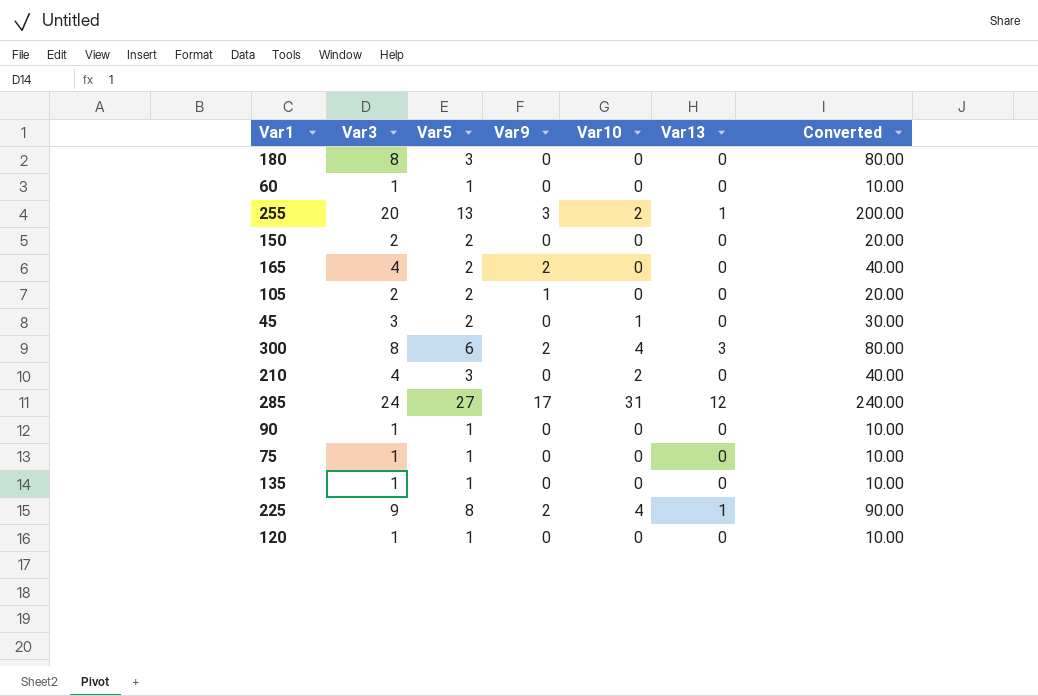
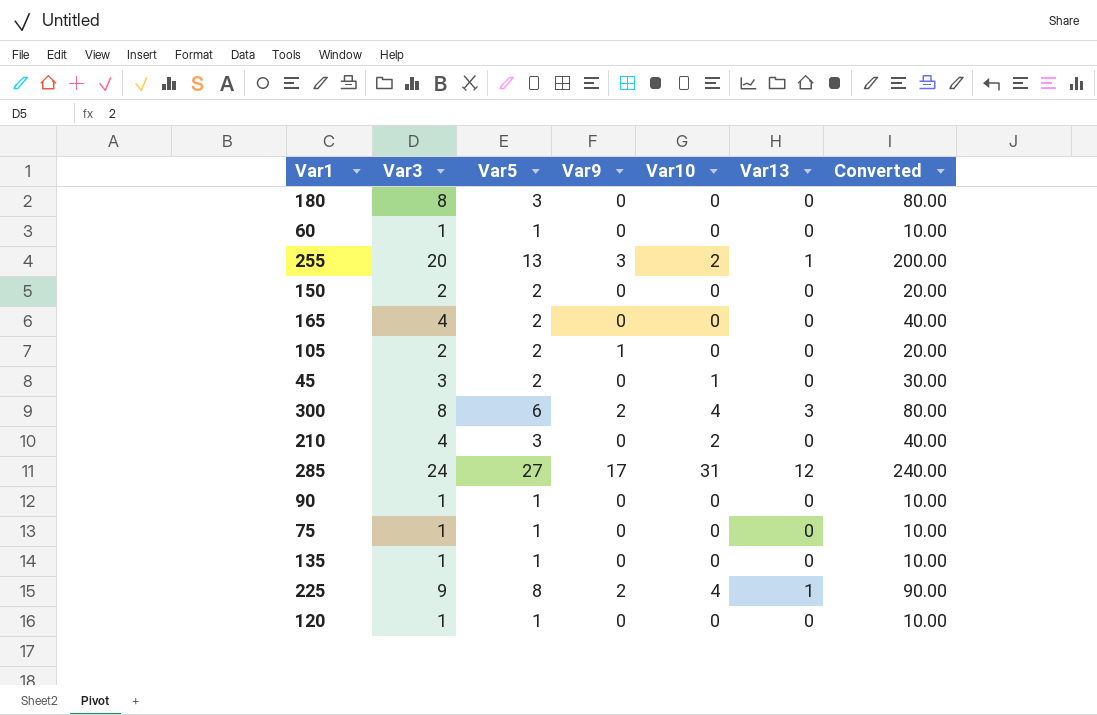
165 | Var9: 2 -> 0

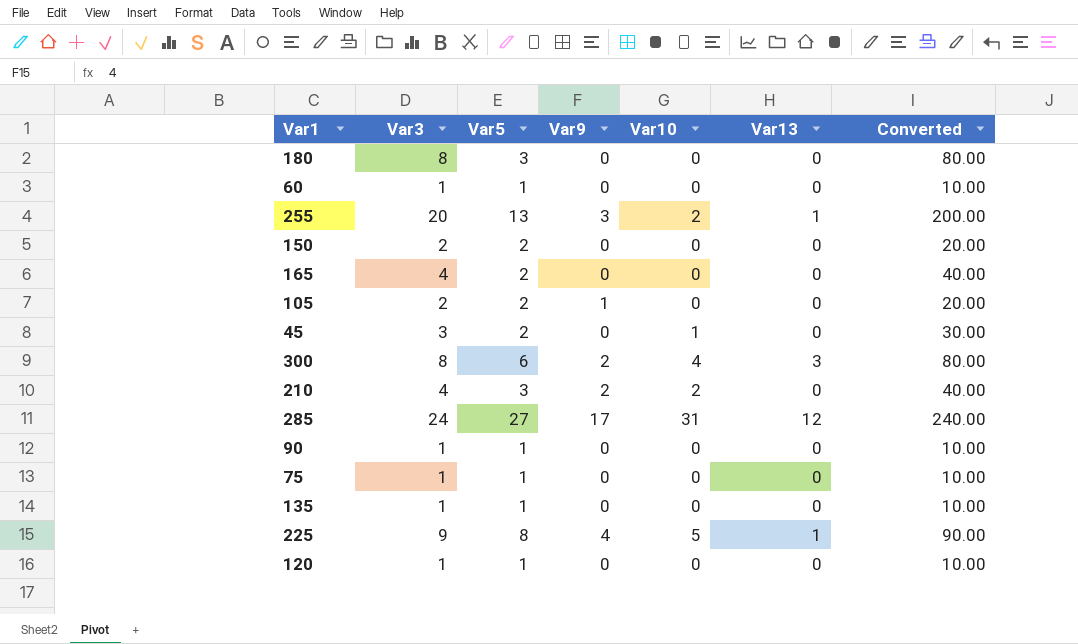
210 | Var9: 0 -> 2
225 | Var9: 2 -> 4
225 | Var10: 4 -> 5

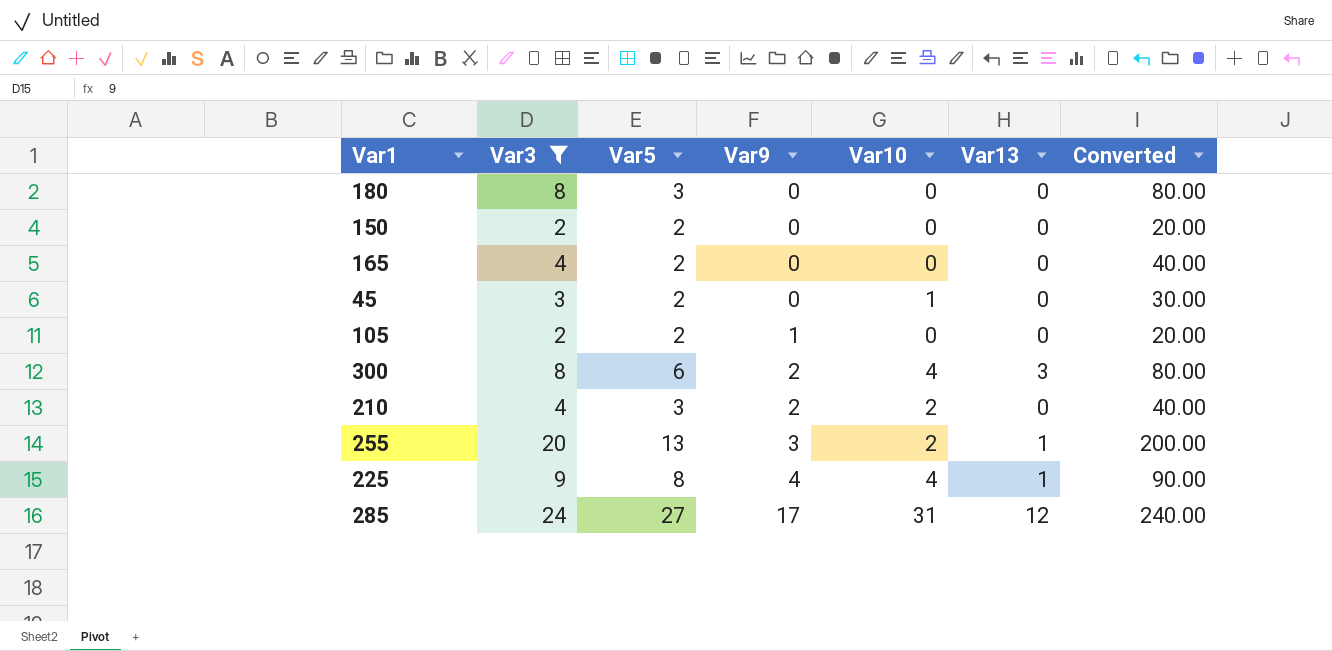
filter: none -> Var3 != 1
row order: none -> Var9 ascending
225 | Var10: 5 -> 4

